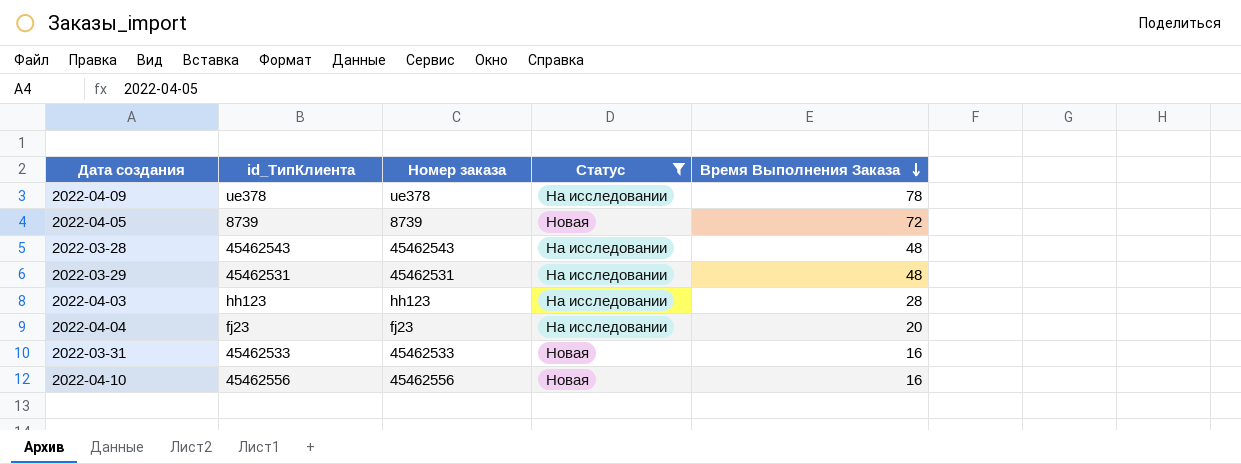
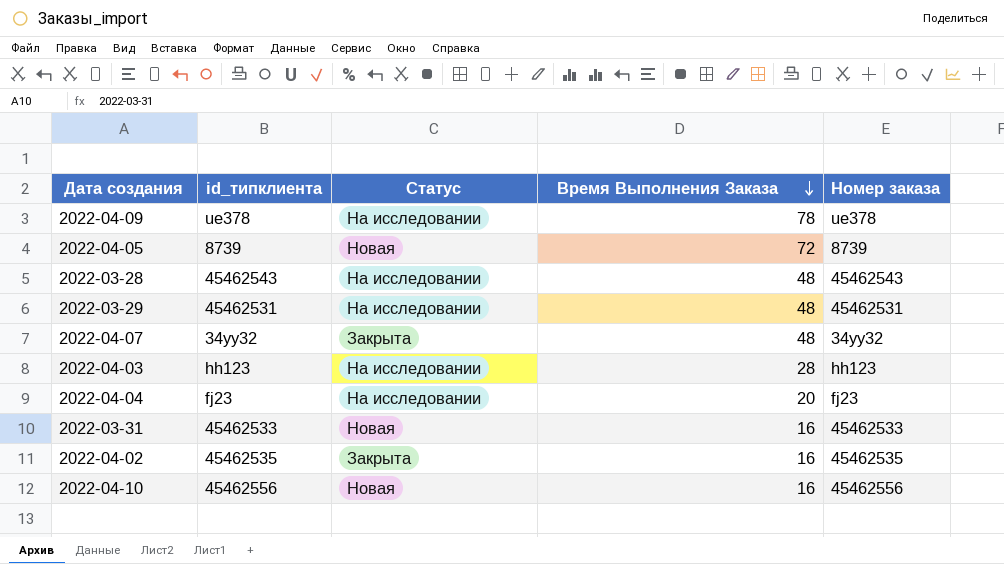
filter: Статус != Закрыта -> none
column name: id_ТипКлиента -> id_типклиента
column Номер заказа | position: 3 -> 5

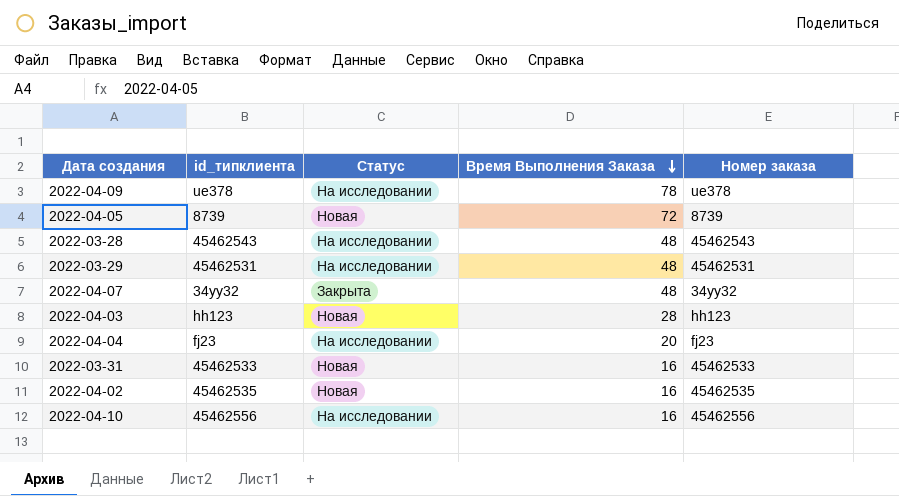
2022-04-03 | Статус: На исследовании -> Новая
2022-04-02 | Статус: Закрыта -> Новая
2022-04-10 | Статус: Новая -> На исследовании

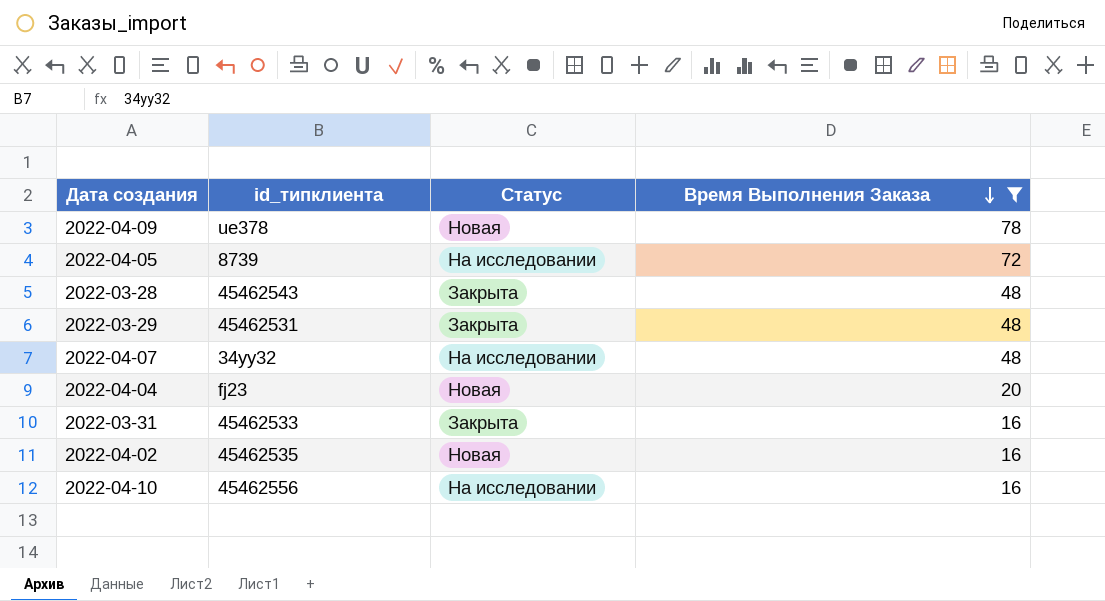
filter: none -> Время Выполнения Заказа != 28
column Номер заказа | position: 5 -> none
2022-04-09 | Статус: На исследовании -> Новая
2022-04-05 | Статус: Новая -> На исследовании
2022-03-28 | Статус: На исследовании -> Закрыта
2022-03-29 | Статус: На исследовании -> Закрыта
2022-04-07 | Статус: Закрыта -> На исследовании
2022-04-04 | Статус: На исследовании -> Новая
2022-03-31 | Статус: Новая -> Закрыта

